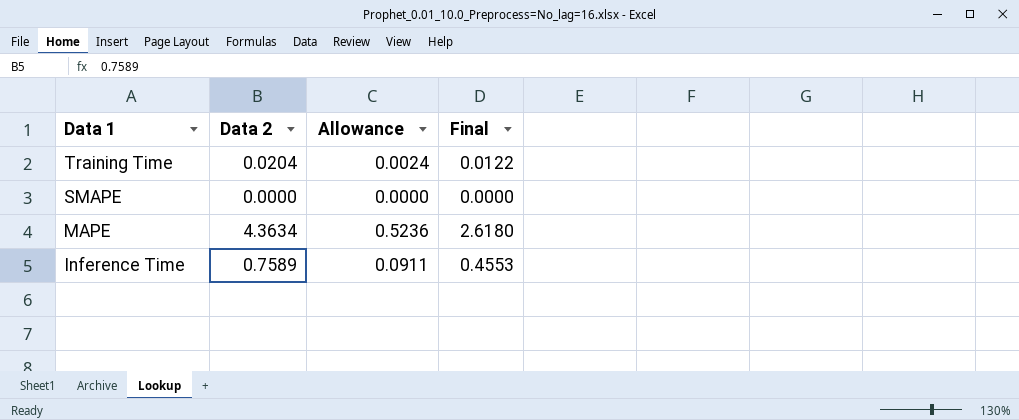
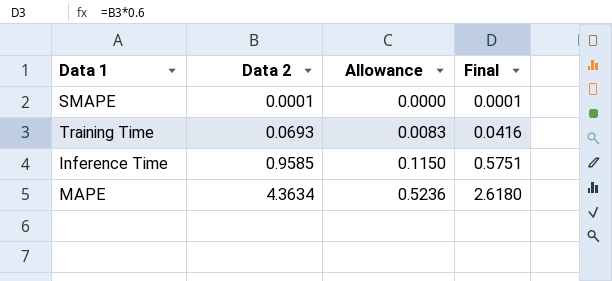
row order: Data 1 descending -> Data 2 ascending
SMAPE | Data 2: 0.0000 -> 0.0001
SMAPE | Final: 0.0000 -> 0.0001
Training Time | Data 2: 0.0204 -> 0.0693
Training Time | Allowance: 0.0024 -> 0.0083
Training Time | Final: 0.0122 -> 0.0416
Inference Time | Data 2: 0.7589 -> 0.9585
Inference Time | Allowance: 0.0911 -> 0.1150
Inference Time | Final: 0.4553 -> 0.5751

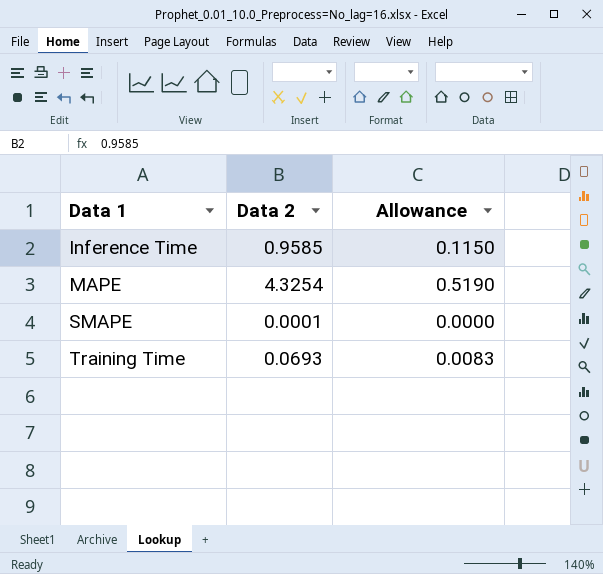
row order: Data 2 ascending -> Data 1 ascending
column Final | formula: [Data 2] * 0.6 -> none
MAPE | Data 2: 4.3634 -> 4.3254
MAPE | Allowance: 0.5236 -> 0.5190

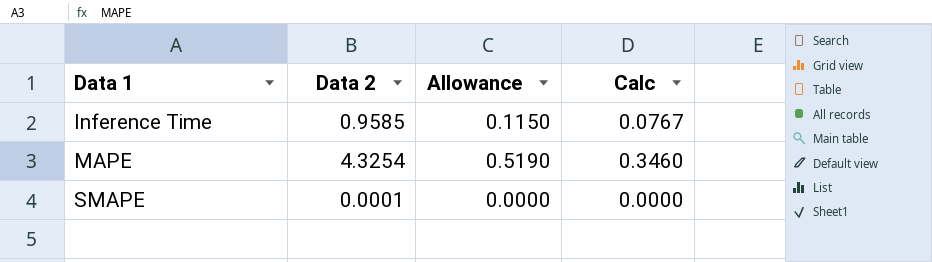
column Calc | formula: none -> [Data 2] * 0.08
row Training Time: 0.0693 | 0.0083 -> none

